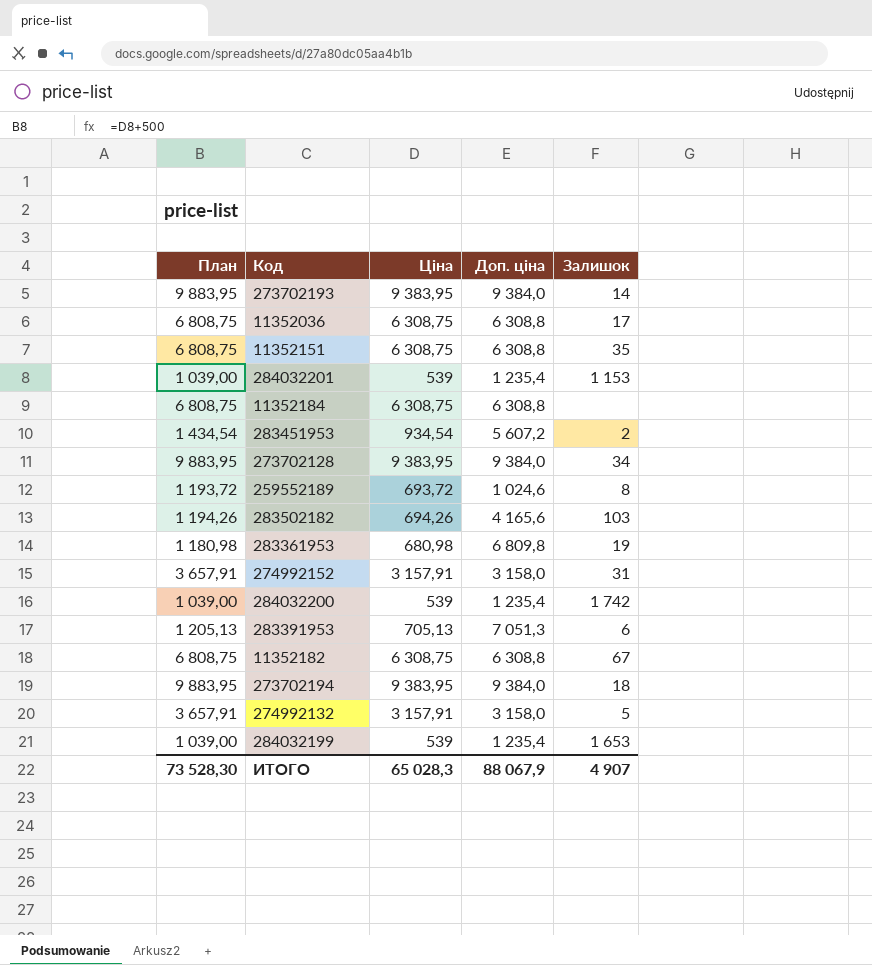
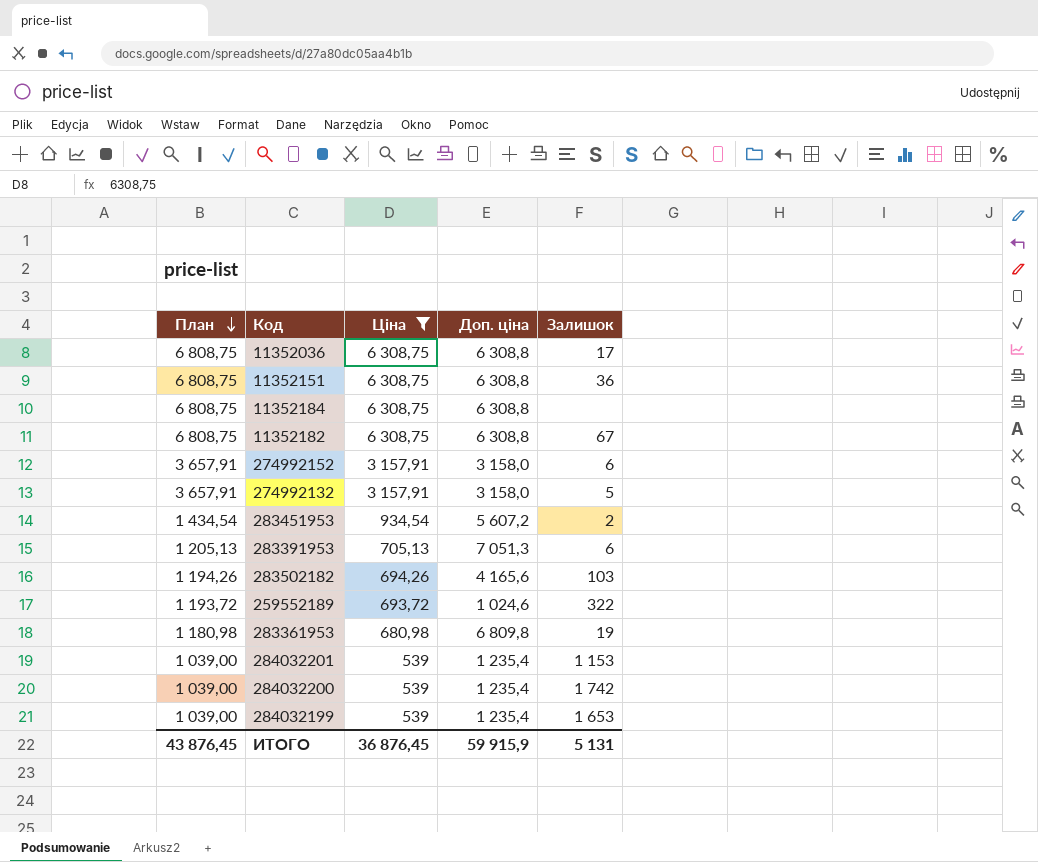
filter: none -> Ціна != 9 383,95
row order: none -> План descending
11352151 | Залишок: 35 -> 36
274992152 | Залишок: 31 -> 6
259552189 | Залишок: 8 -> 322
ИТОГО | План: 73 528,30 -> 43 876,45
ИТОГО | Ціна: 65 028,3 -> 36 876,45
ИТОГО | Доп. ціна: 88 067,9 -> 59 915,9
ИТОГО | Залишок: 4 907 -> 5 131

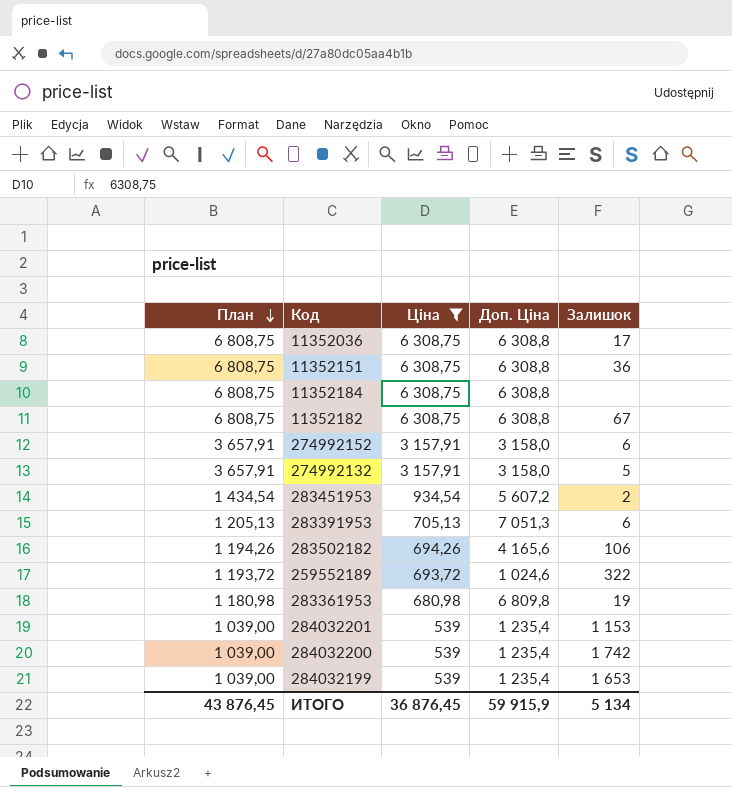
column name: Доп. ціна -> Доп. Ціна
283502182 | Залишок: 103 -> 106
ИТОГО | Залишок: 5 131 -> 5 134

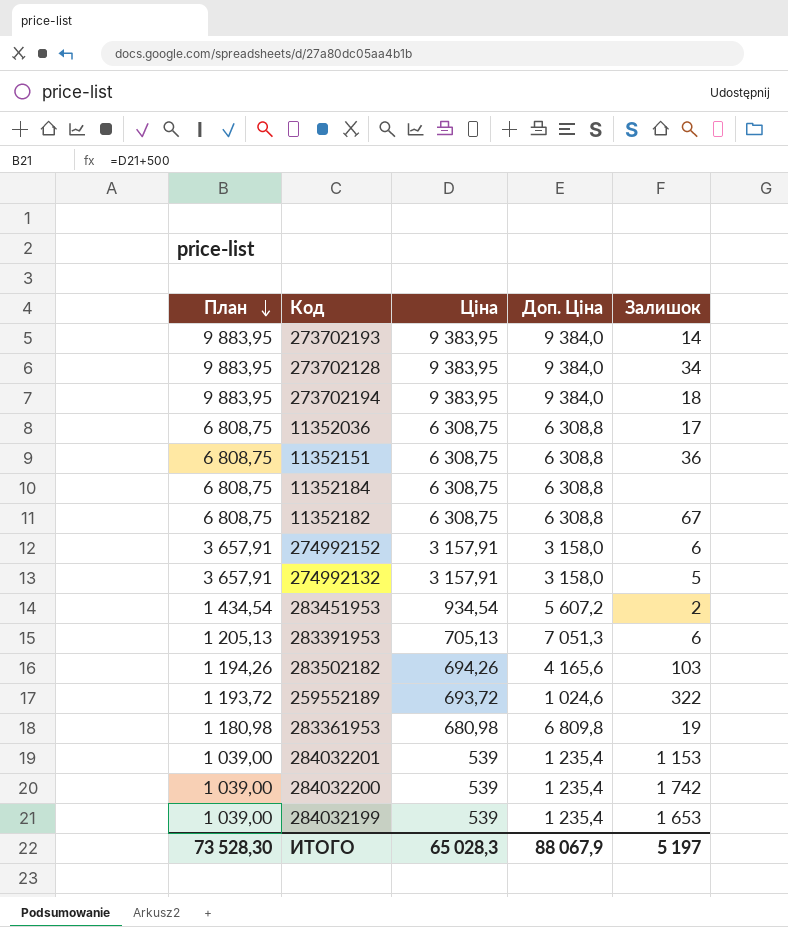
filter: Ціна != 9 383,95 -> none
283502182 | Залишок: 106 -> 103
ИТОГО | План: 43 876,45 -> 73 528,30
ИТОГО | Ціна: 36 876,45 -> 65 028,3
ИТОГО | Доп. Ціна: 59 915,9 -> 88 067,9
ИТОГО | Залишок: 5 134 -> 5 197

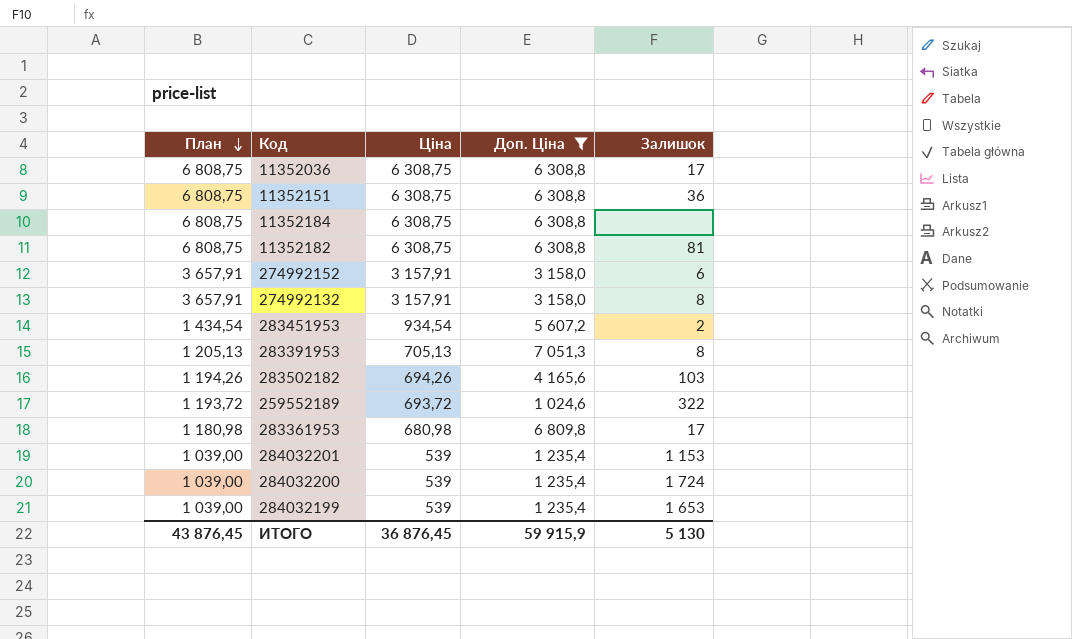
filter: none -> Доп. Ціна != 9 384,0
11352182 | Залишок: 67 -> 81
274992132 | Залишок: 5 -> 8
283391953 | Залишок: 6 -> 8
283361953 | Залишок: 19 -> 17
284032200 | Залишок: 1 742 -> 1 724
ИТОГО | План: 73 528,30 -> 43 876,45
ИТОГО | Ціна: 65 028,3 -> 36 876,45
ИТОГО | Доп. Ціна: 88 067,9 -> 59 915,9
ИТОГО | Залишок: 5 197 -> 5 130

